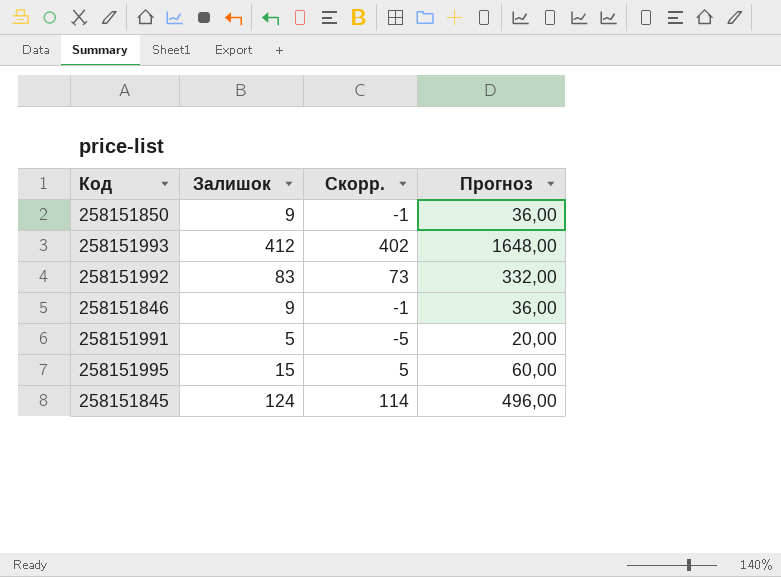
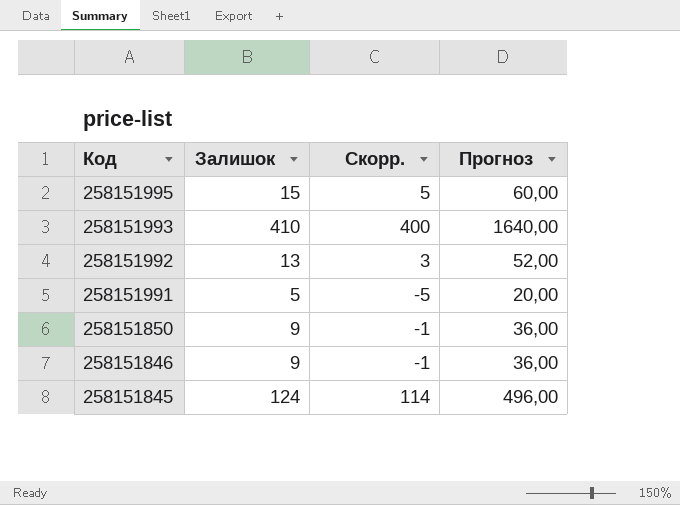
row order: none -> Код descending
258151993 | Залишок: 412 -> 410
258151993 | Скорр.: 402 -> 400
258151993 | Прогноз: 1648,00 -> 1640,00
258151992 | Залишок: 83 -> 13
258151992 | Скорр.: 73 -> 3
258151992 | Прогноз: 332,00 -> 52,00

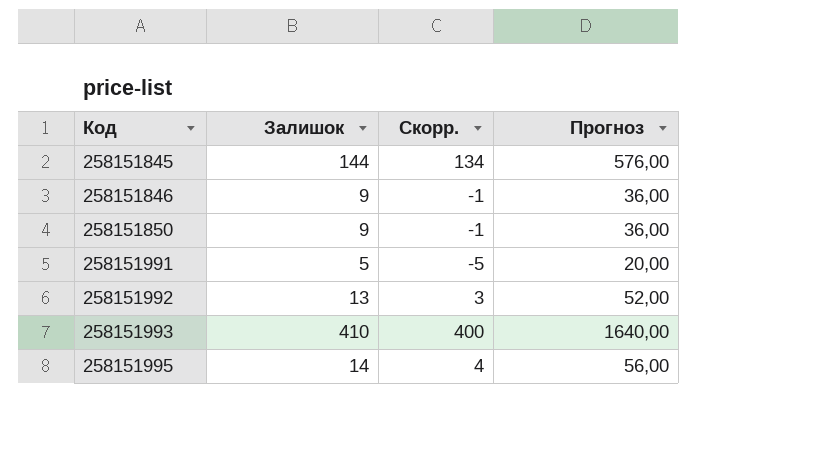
row order: Код descending -> Код ascending
258151845 | Залишок: 124 -> 144
258151845 | Скорр.: 114 -> 134
258151845 | Прогноз: 496,00 -> 576,00
258151995 | Залишок: 15 -> 14
258151995 | Скорр.: 5 -> 4
258151995 | Прогноз: 60,00 -> 56,00

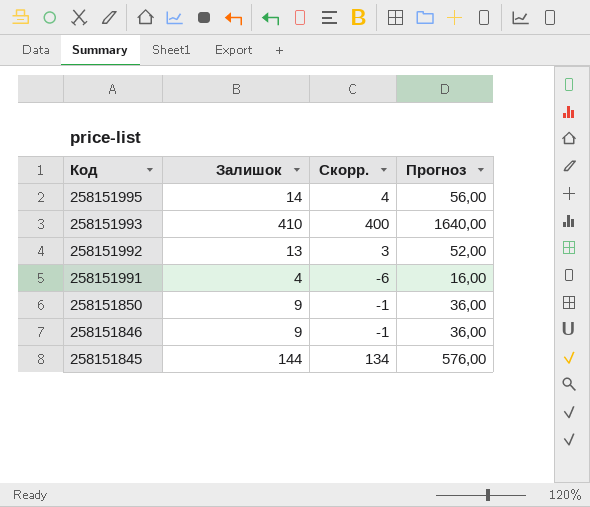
row order: Код ascending -> Код descending
258151991 | Залишок: 5 -> 4
258151991 | Скорр.: -5 -> -6
258151991 | Прогноз: 20,00 -> 16,00

